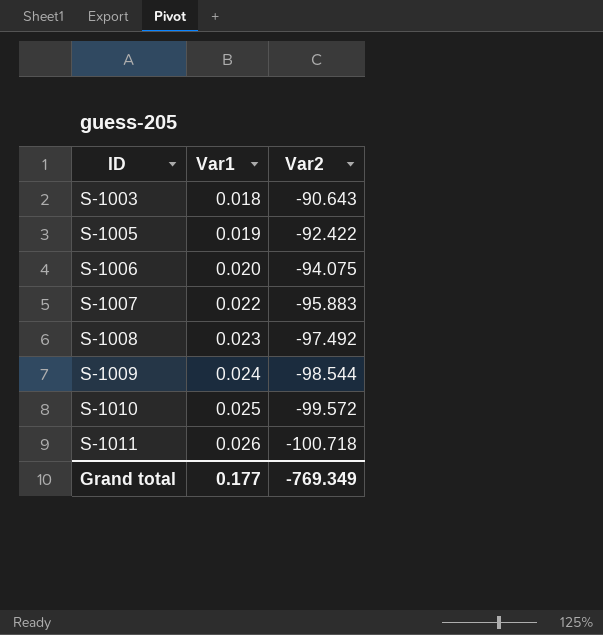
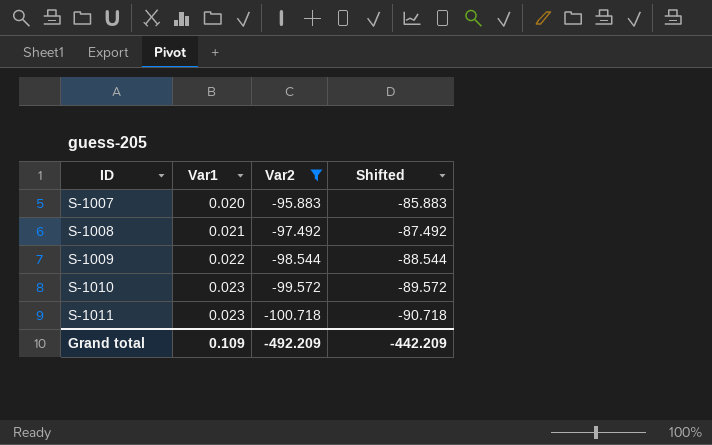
filter: none -> Var2 <= -95.883
column Shifted | formula: none -> [Var2] + 10
S-1007 | Var1: 0.022 -> 0.020
S-1008 | Var1: 0.023 -> 0.021
S-1009 | Var1: 0.024 -> 0.022
S-1010 | Var1: 0.025 -> 0.023
S-1011 | Var1: 0.026 -> 0.023
Grand total | Var1: 0.177 -> 0.109
Grand total | Var2: -769.349 -> -492.209

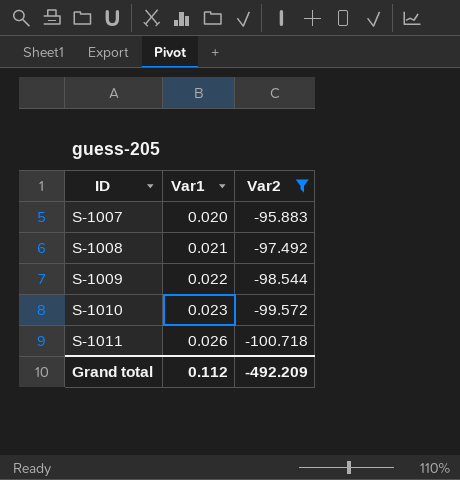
column Shifted | formula: [Var2] + 10 -> none
S-1011 | Var1: 0.023 -> 0.026
Grand total | Var1: 0.109 -> 0.112

